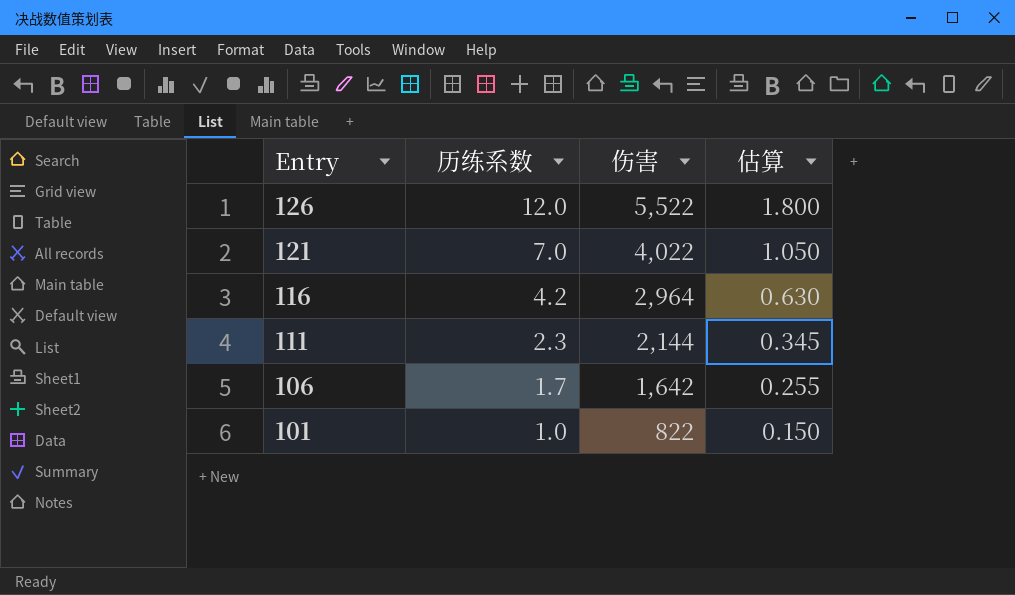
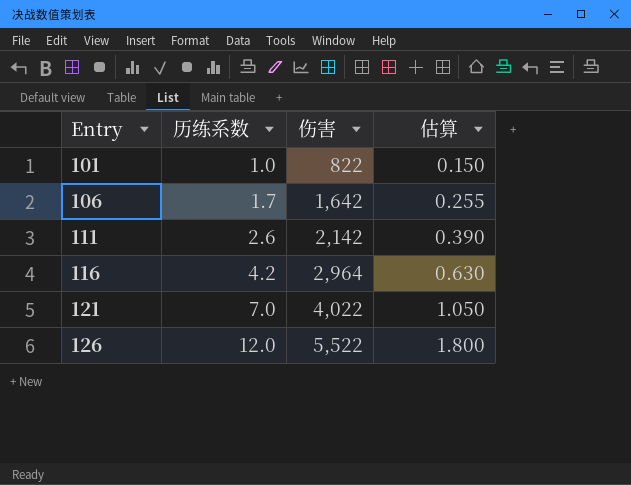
row order: Entry descending -> Entry ascending
111 | 历练系数: 2.3 -> 2.6
111 | 伤害: 2,144 -> 2,142
111 | 估算: 0.345 -> 0.390

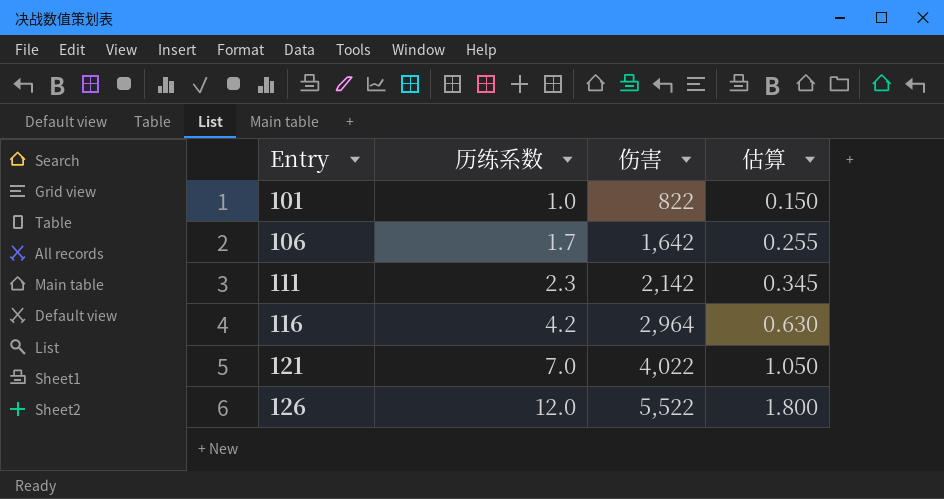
111 | 历练系数: 2.6 -> 2.3
111 | 估算: 0.390 -> 0.345

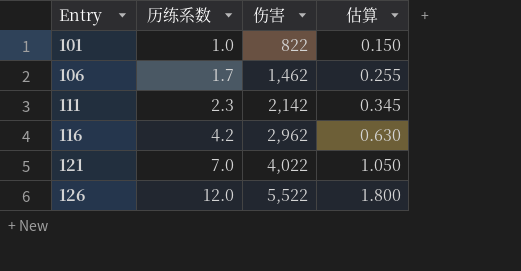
106 | 伤害: 1,642 -> 1,462
116 | 伤害: 2,964 -> 2,962

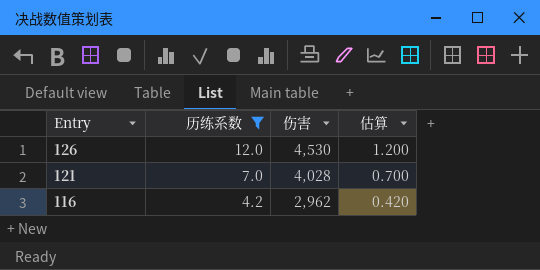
filter: none -> 历练系数 >= 4.2
row order: Entry ascending -> Entry descending
column 估算 | formula: [历练系数] * 0.15 -> [历练系数] * 0.1
126 | 伤害: 5,522 -> 4,530
121 | 伤害: 4,022 -> 4,028

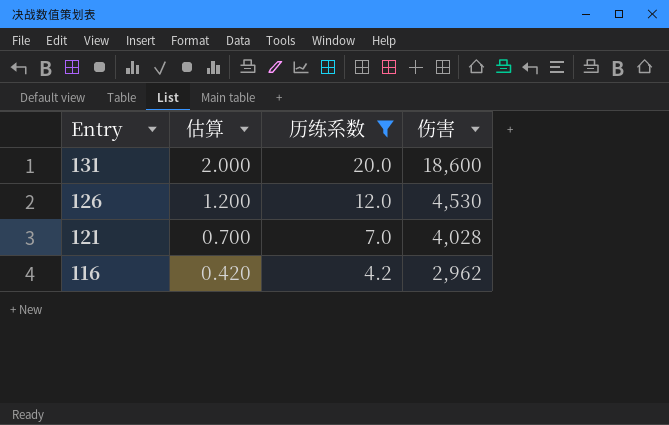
column 估算 | position: 4 -> 2
row 131: none -> 2.000 | 20.0 | 18,600

